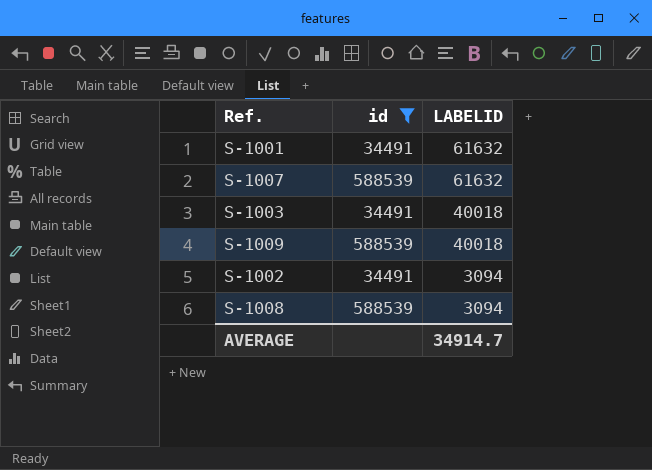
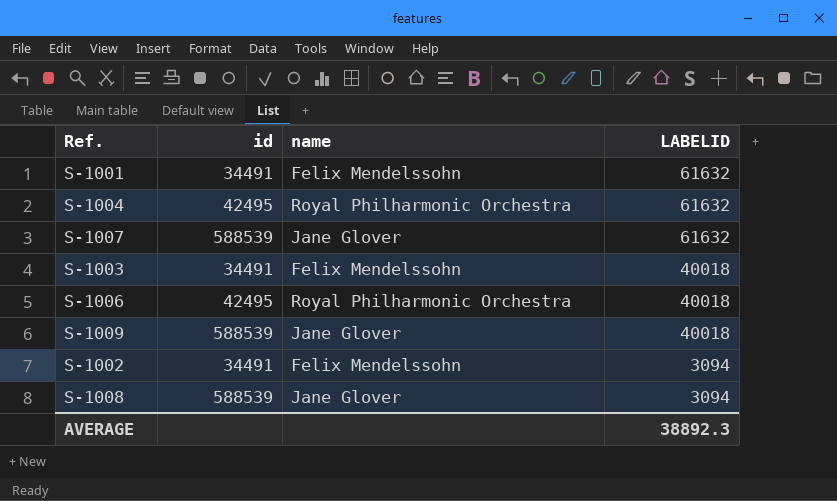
filter: id != 42495 -> none
column name | position: none -> 3
AVERAGE | LABELID: 34914.7 -> 38892.3

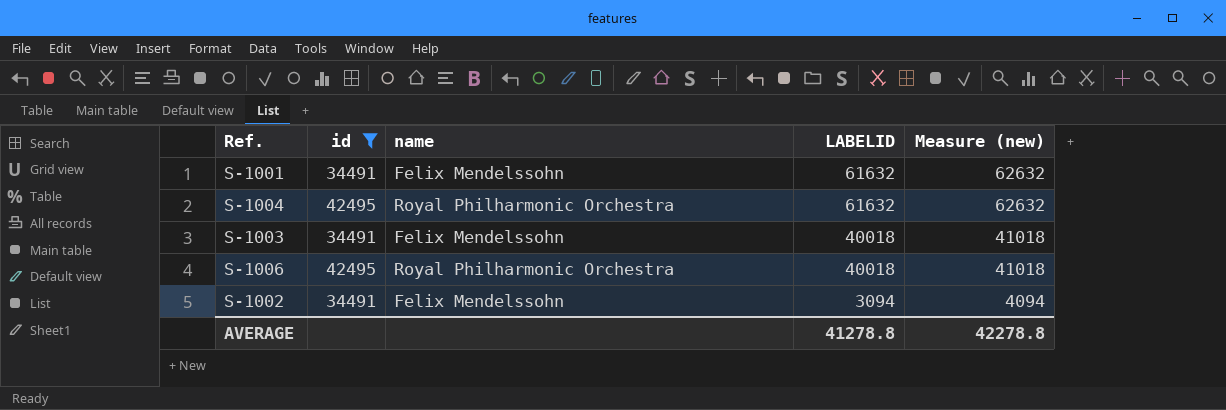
filter: none -> id != 588539
column Measure (new) | formula: none -> [LABELID] + 1000
AVERAGE | LABELID: 38892.3 -> 41278.8

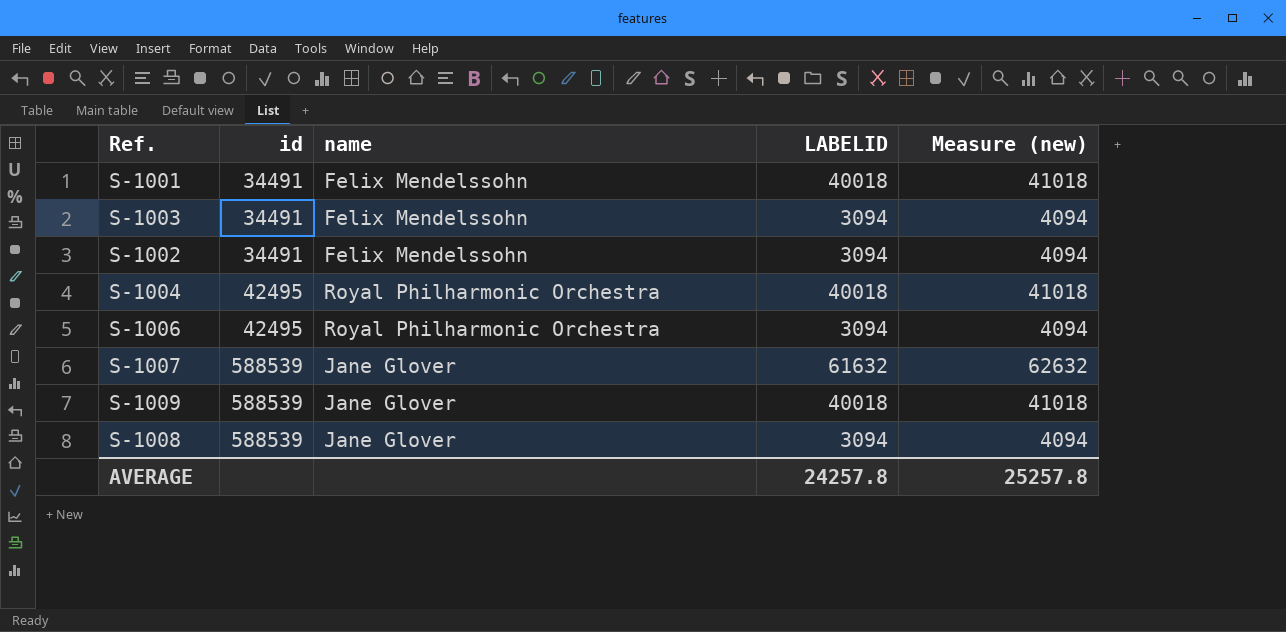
filter: id != 588539 -> none
row order: LABELID descending -> id ascending
S-1001 | LABELID: 61632 -> 40018
S-1001 | Measure (new): 62632 -> 41018
S-1003 | LABELID: 40018 -> 3094
S-1003 | Measure (new): 41018 -> 4094
S-1004 | LABELID: 61632 -> 40018
S-1004 | Measure (new): 62632 -> 41018
S-1006 | LABELID: 40018 -> 3094
S-1006 | Measure (new): 41018 -> 4094
AVERAGE | LABELID: 41278.8 -> 24257.8
AVERAGE | Measure (new): 42278.8 -> 25257.8

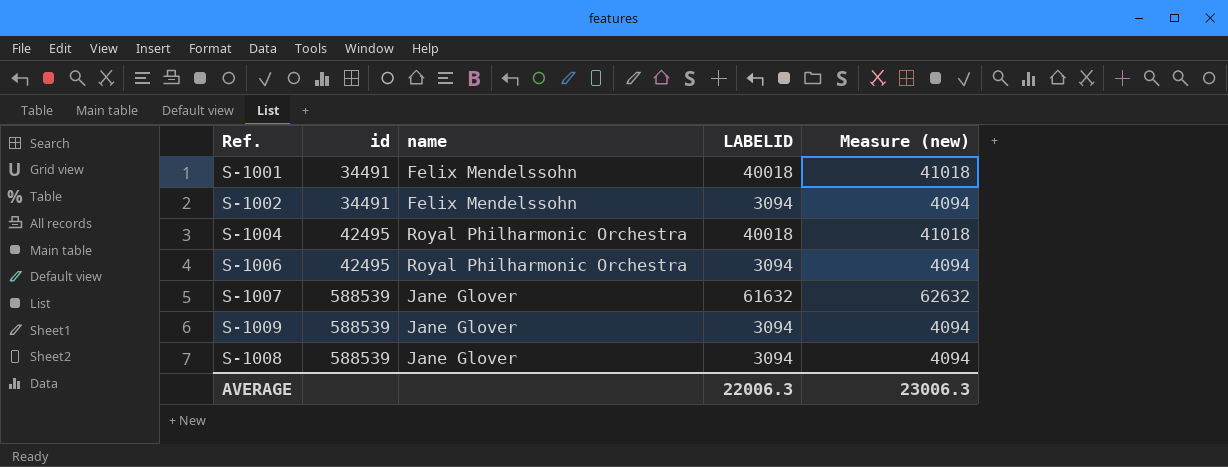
row S-1003: 34491 | Felix Mendelssohn | 3094 | 4094 -> none
S-1009 | LABELID: 40018 -> 3094
S-1009 | Measure (new): 41018 -> 4094
AVERAGE | LABELID: 24257.8 -> 22006.3
AVERAGE | Measure (new): 25257.8 -> 23006.3

